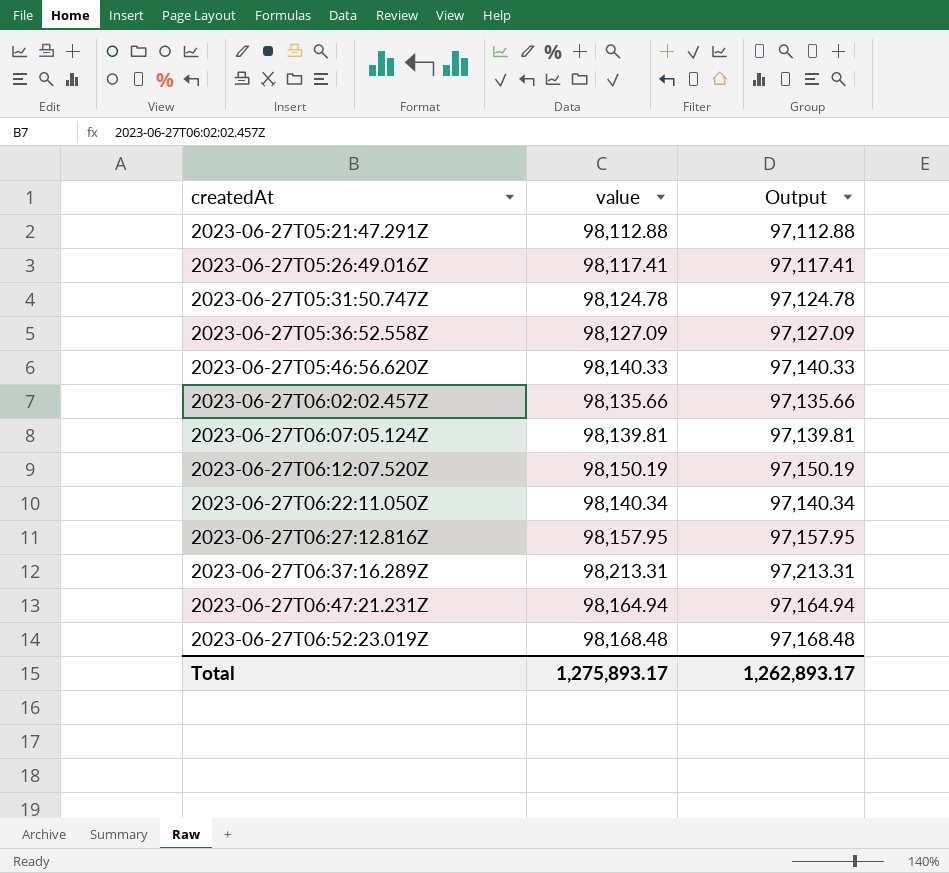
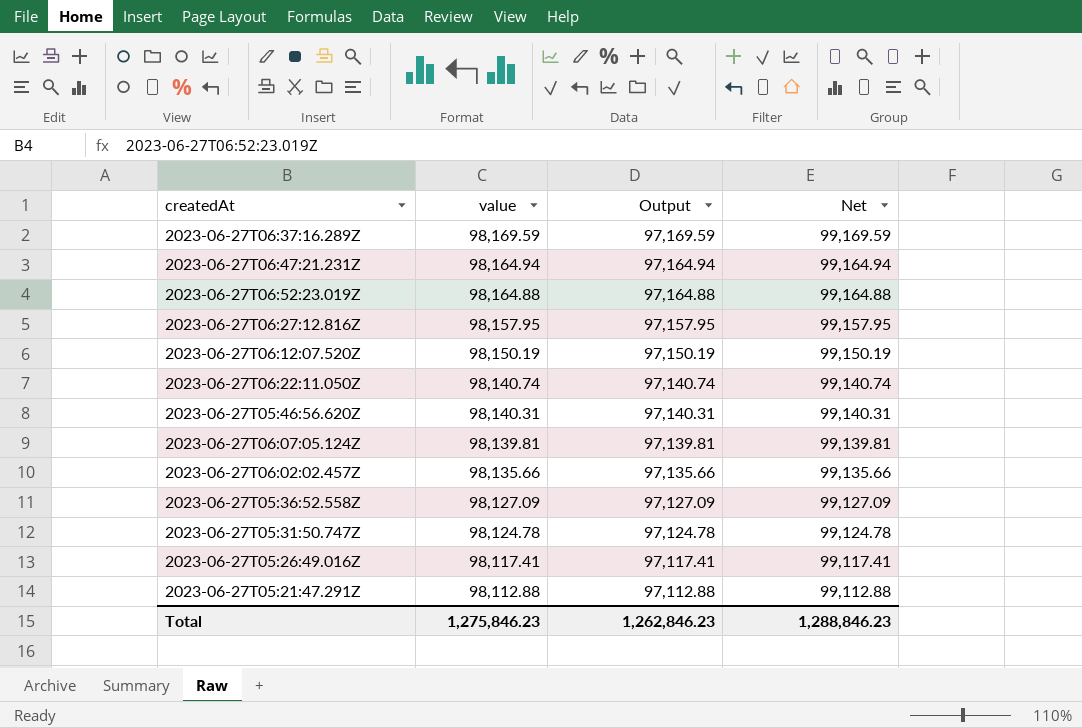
row order: createdAt ascending -> value descending
column Net | formula: none -> [value] + 1000
2023-06-27T06:37:16.289Z | value: 98,213.31 -> 98,169.59
2023-06-27T06:37:16.289Z | Output: 97,213.31 -> 97,169.59
2023-06-27T06:52:23.019Z | value: 98,168.48 -> 98,164.88
2023-06-27T06:52:23.019Z | Output: 97,168.48 -> 97,164.88
2023-06-27T06:22:11.050Z | value: 98,140.34 -> 98,140.74
2023-06-27T06:22:11.050Z | Output: 97,140.34 -> 97,140.74
2023-06-27T05:46:56.620Z | value: 98,140.33 -> 98,140.31
2023-06-27T05:46:56.620Z | Output: 97,140.33 -> 97,140.31
Total | value: 1,275,893.17 -> 1,275,846.23
Total | Output: 1,262,893.17 -> 1,262,846.23

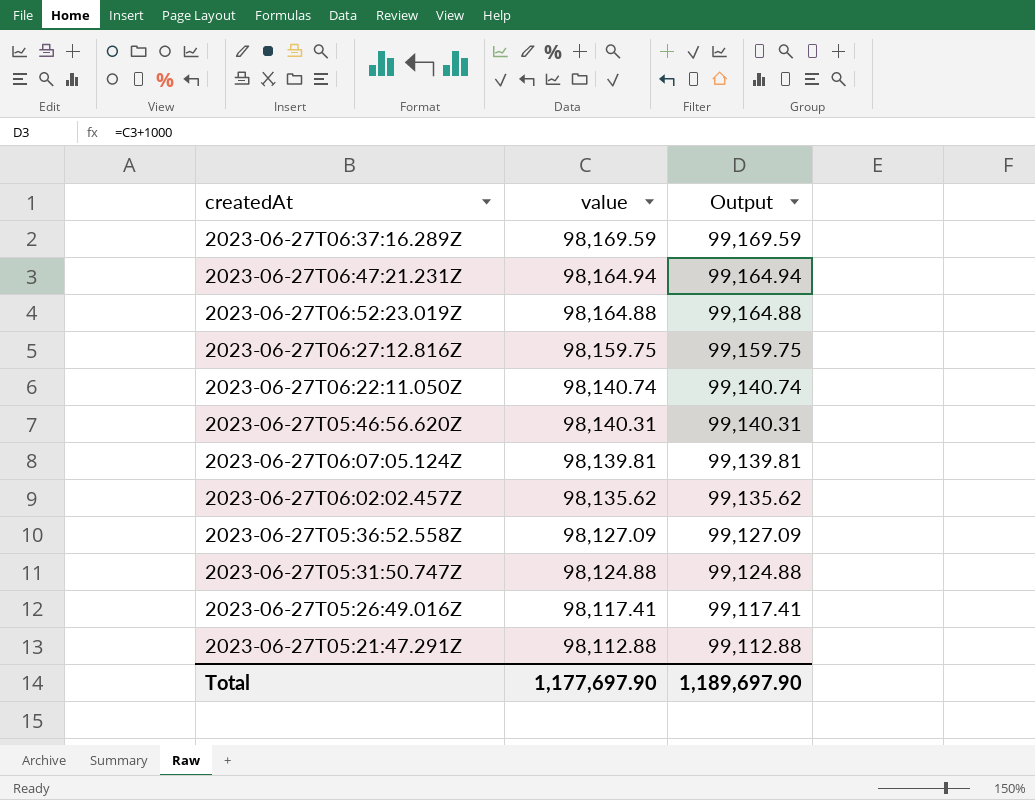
column Net | formula: [value] + 1000 -> none
column Output | formula: [value] - 1000 -> [value] + 1000
row 2023-06-27T06:12:07.520Z: 98,150.19 | 97,150.19 | 99,150.19 -> none
2023-06-27T06:27:12.816Z | value: 98,157.95 -> 98,159.75
2023-06-27T06:02:02.457Z | value: 98,135.66 -> 98,135.62
2023-06-27T05:31:50.747Z | value: 98,124.78 -> 98,124.88
Total | value: 1,275,846.23 -> 1,177,697.90
Total | Output: 1,262,846.23 -> 1,189,697.90

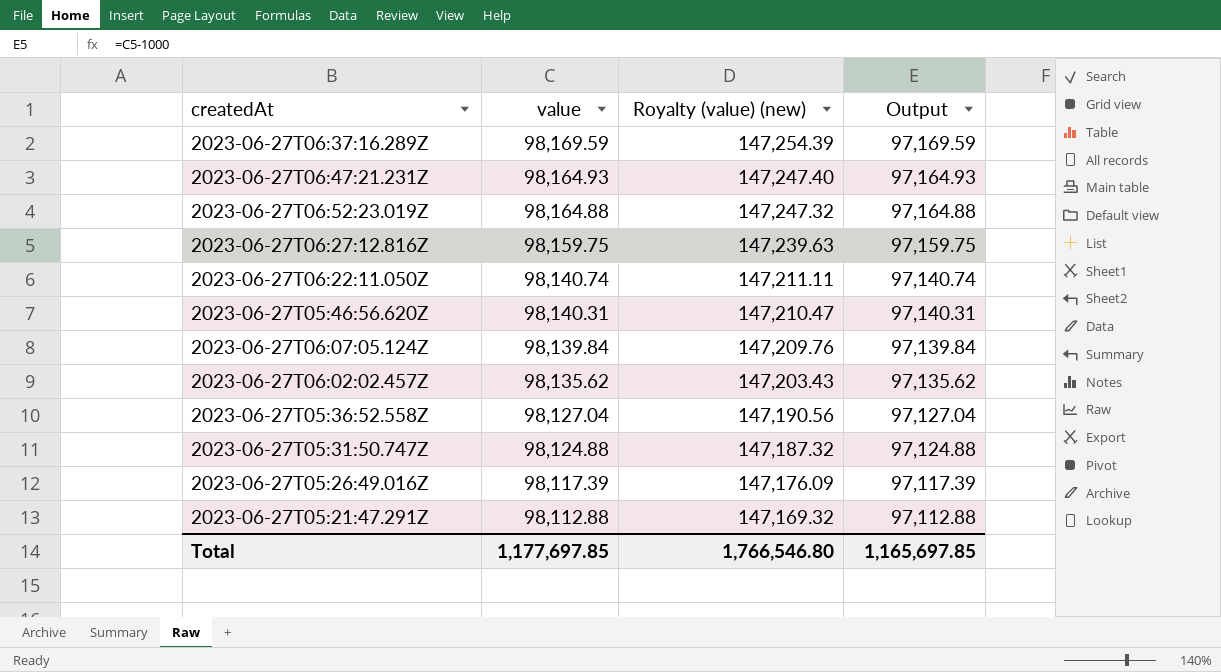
column Royalty (value) (new) | formula: none -> [value] * 1.5
column Output | formula: [value] + 1000 -> [value] - 1000
2023-06-27T06:47:21.231Z | value: 98,164.94 -> 98,164.93
2023-06-27T06:07:05.124Z | value: 98,139.81 -> 98,139.84
2023-06-27T05:36:52.558Z | value: 98,127.09 -> 98,127.04
2023-06-27T05:26:49.016Z | value: 98,117.41 -> 98,117.39
Total | value: 1,177,697.90 -> 1,177,697.85
Total | Output: 1,189,697.90 -> 1,165,697.85

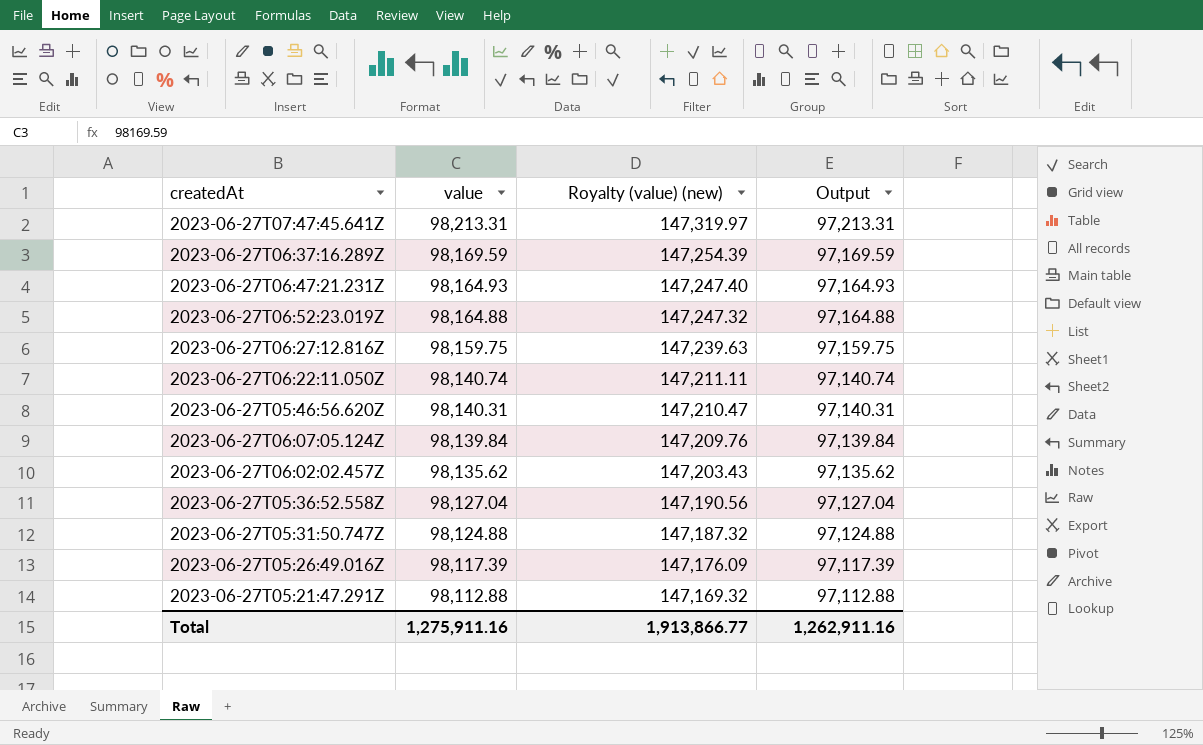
row 2023-06-27T07:47:45.641Z: none -> 98,213.31 | 147,319.97 | 97,213.31
Total | value: 1,177,697.85 -> 1,275,911.16
Total | Royalty (value) (new): 1,766,546.80 -> 1,913,866.77
Total | Output: 1,165,697.85 -> 1,262,911.16

